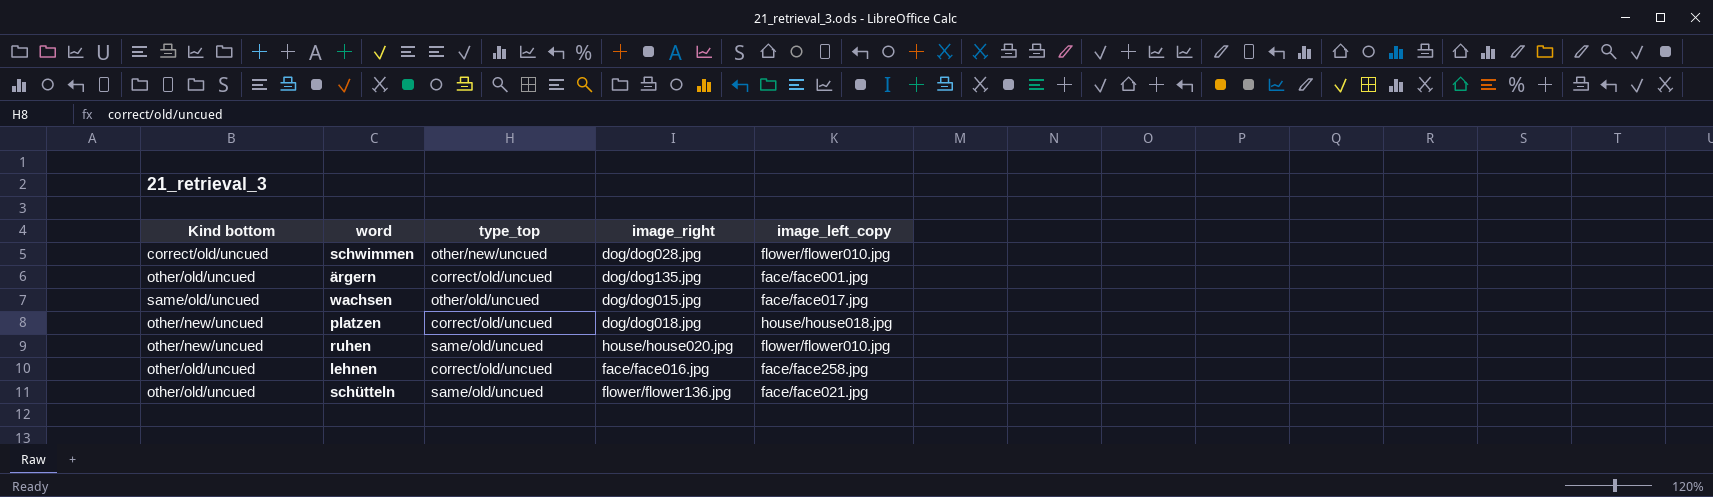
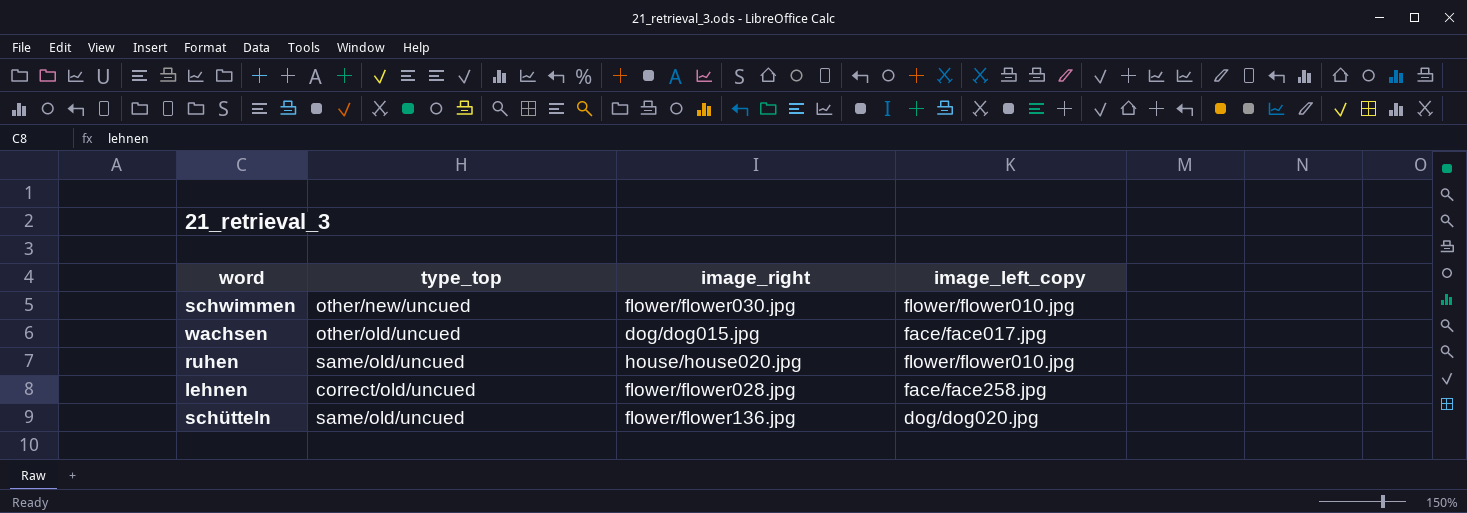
column Kind bottom | position: 1 -> none
row ärgern: other/old/uncued | correct/old/uncued | dog/dog135.jpg | face/face001.jpg -> none
row platzen: other/new/uncued | correct/old/uncued | dog/dog018.jpg | house/house018.jpg -> none
schwimmen | image_right: dog/dog028.jpg -> flower/flower030.jpg
lehnen | image_right: face/face016.jpg -> flower/flower028.jpg
schütteln | image_left_copy: face/face021.jpg -> dog/dog020.jpg

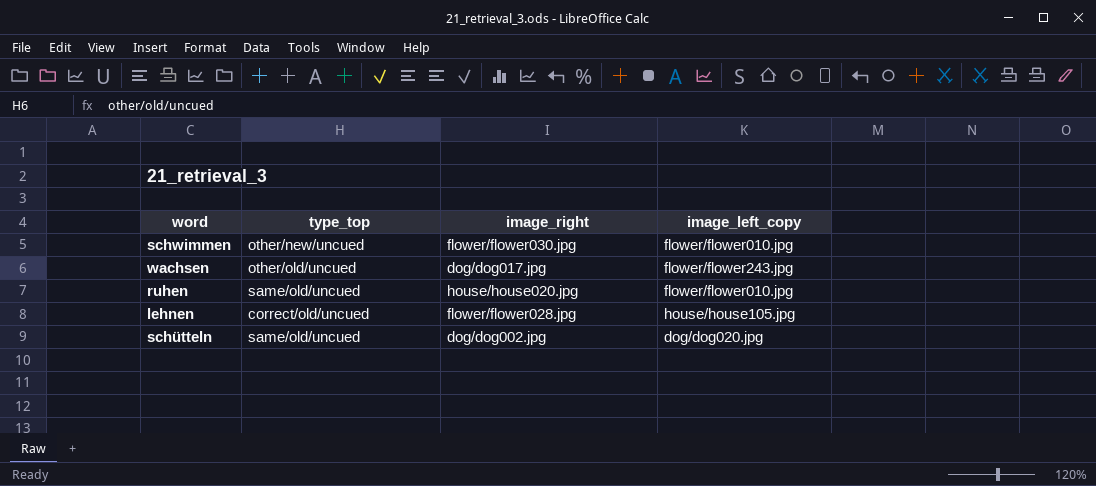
wachsen | image_right: dog/dog015.jpg -> dog/dog017.jpg
wachsen | image_left_copy: face/face017.jpg -> flower/flower243.jpg
lehnen | image_left_copy: face/face258.jpg -> house/house105.jpg
schütteln | image_right: flower/flower136.jpg -> dog/dog002.jpg

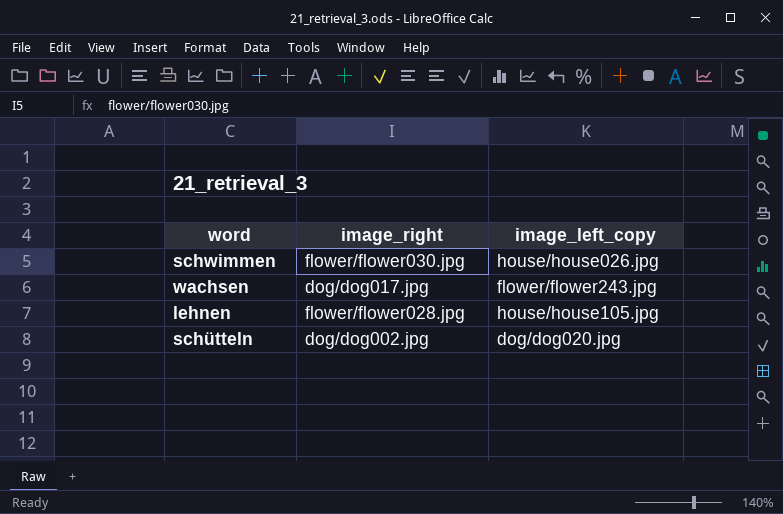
column type_top | position: 2 -> none
row ruhen: same/old/uncued | house/house020.jpg | flower/flower010.jpg -> none
schwimmen | image_left_copy: flower/flower010.jpg -> house/house026.jpg

